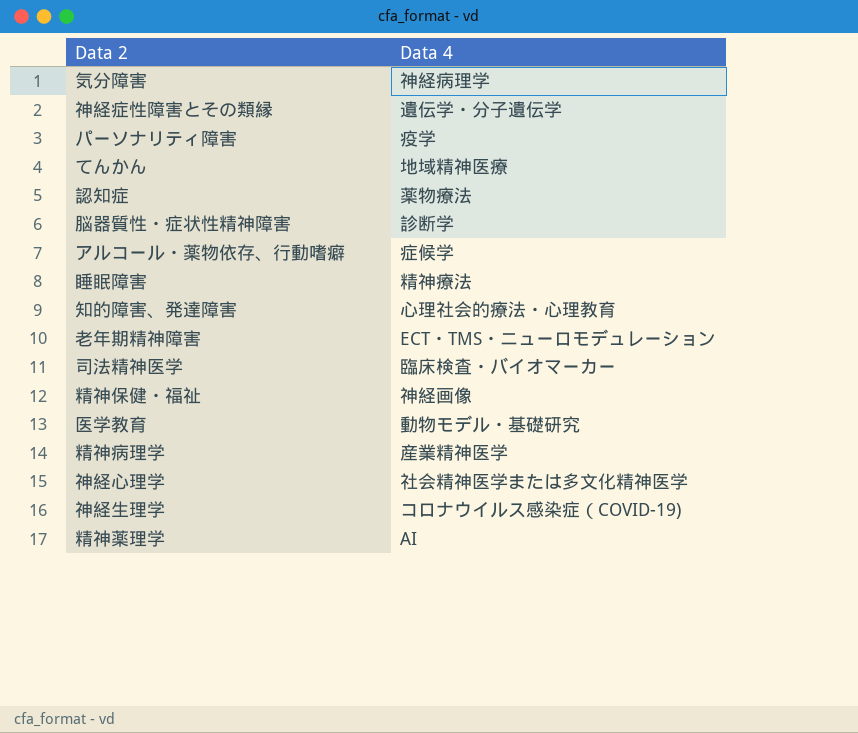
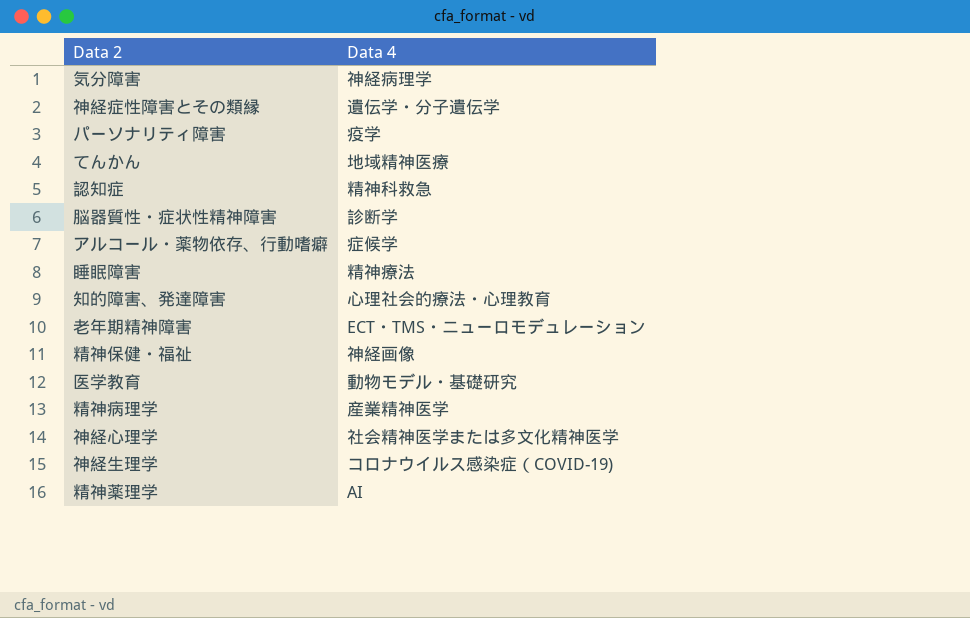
row 司法精神医学: 臨床検査・バイオマーカー -> none
認知症 | Data 4: 薬物療法 -> 精神科救急

